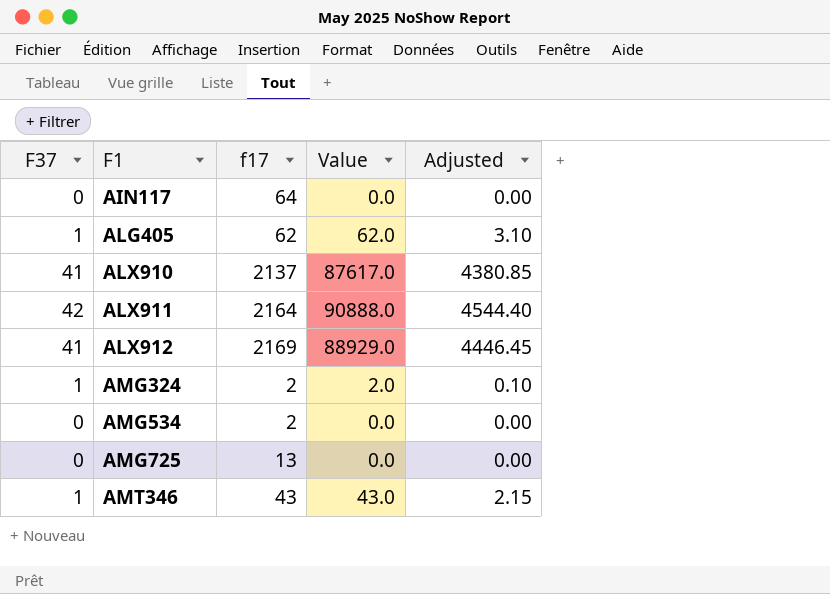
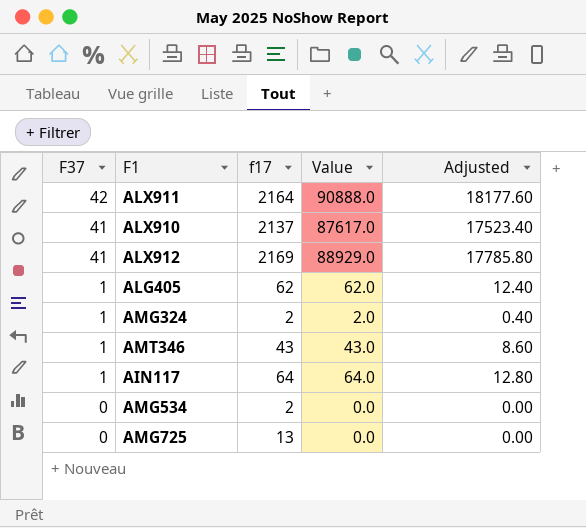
row order: F1 ascending -> F37 descending
column Adjusted | formula: [Value] * 0.05 -> [Value] * 0.2
AIN117 | F37: 0 -> 1
AIN117 | Value: 0.0 -> 64.0

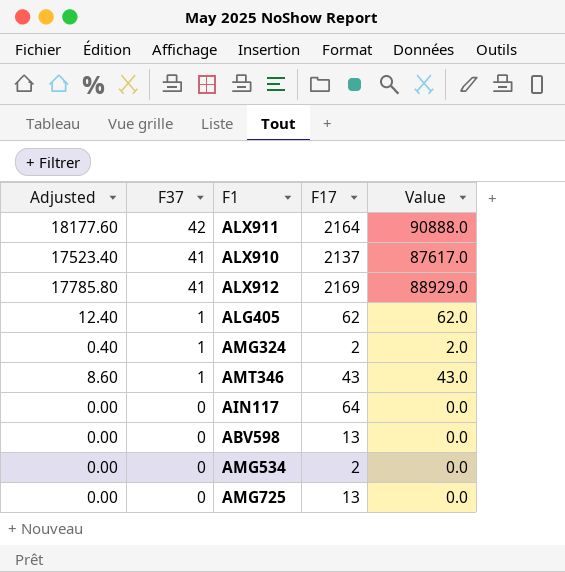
column Adjusted | position: 5 -> 1
column name: f17 -> F17
AIN117 | Adjusted: 12.80 -> 0.00
AIN117 | F37: 1 -> 0
AIN117 | Value: 64.0 -> 0.0
row ABV598: none -> 0.00 | 0 | 13 | 0.0

